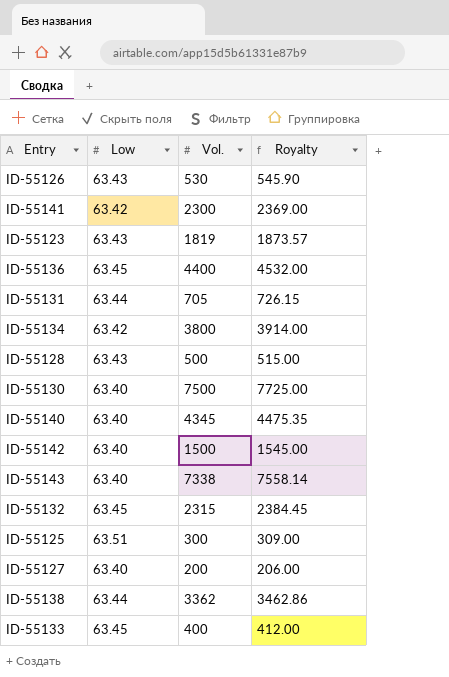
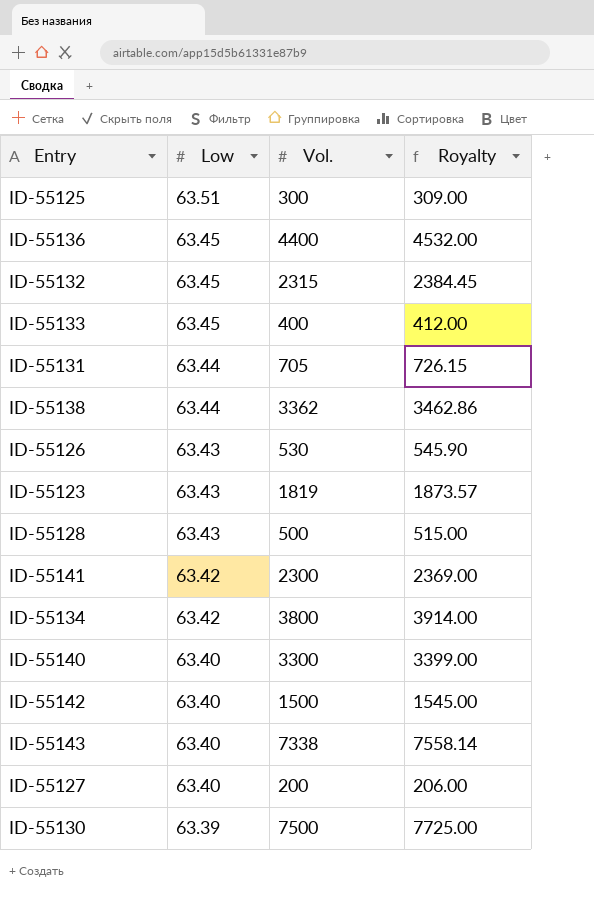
row order: none -> Low descending
ID-55140 | Vol.: 4345 -> 3300
ID-55140 | Royalty: 4475.35 -> 3399.00
ID-55130 | Low: 63.40 -> 63.39

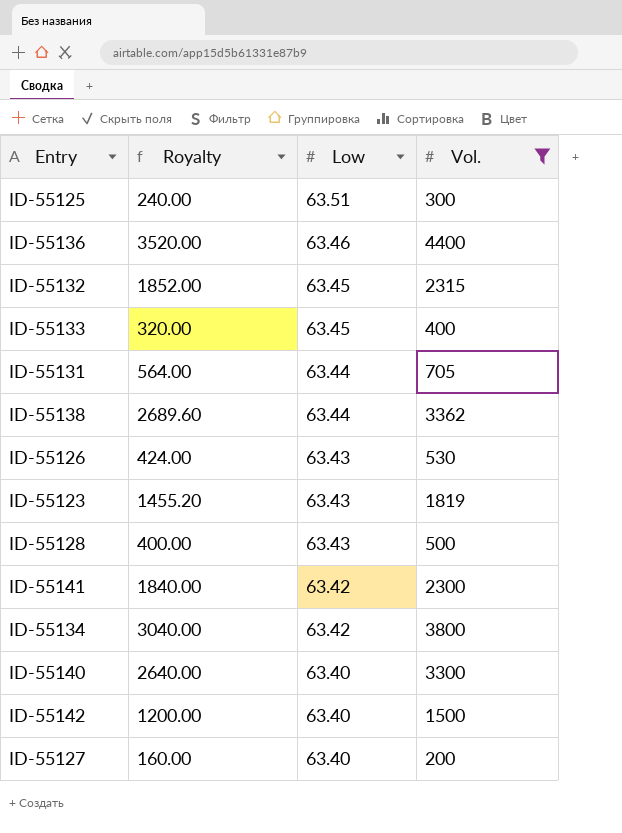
filter: none -> Vol. <= 4400
column Royalty | formula: [Vol.] * 1.03 -> [Vol.] * 0.8
column Royalty | position: 4 -> 2
ID-55136 | Low: 63.45 -> 63.46

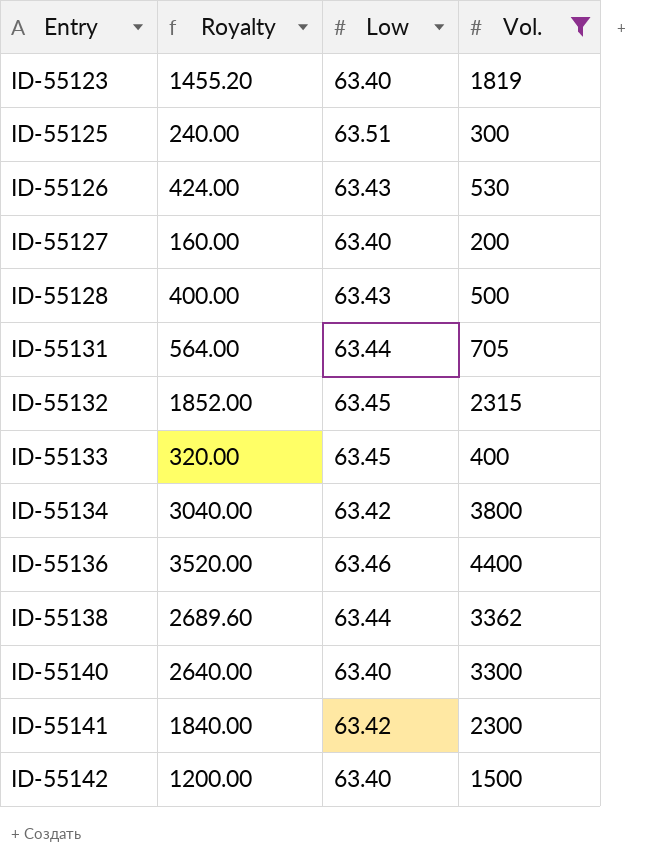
row order: Low descending -> Entry ascending
ID-55123 | Low: 63.43 -> 63.40

